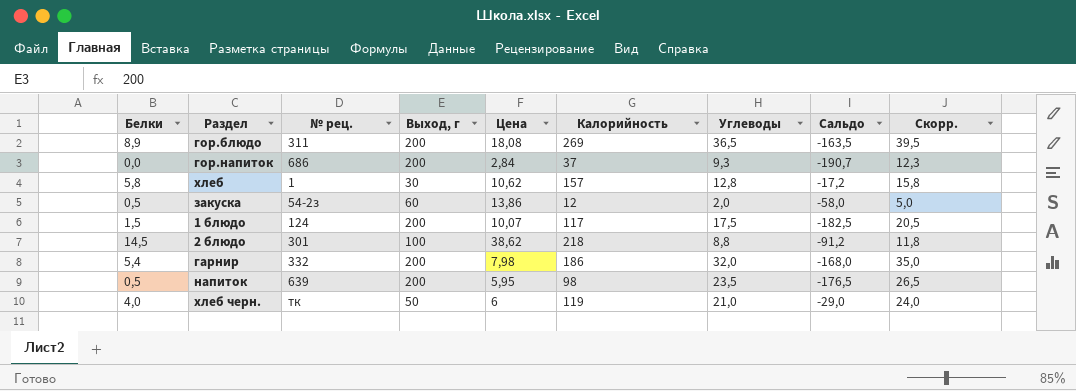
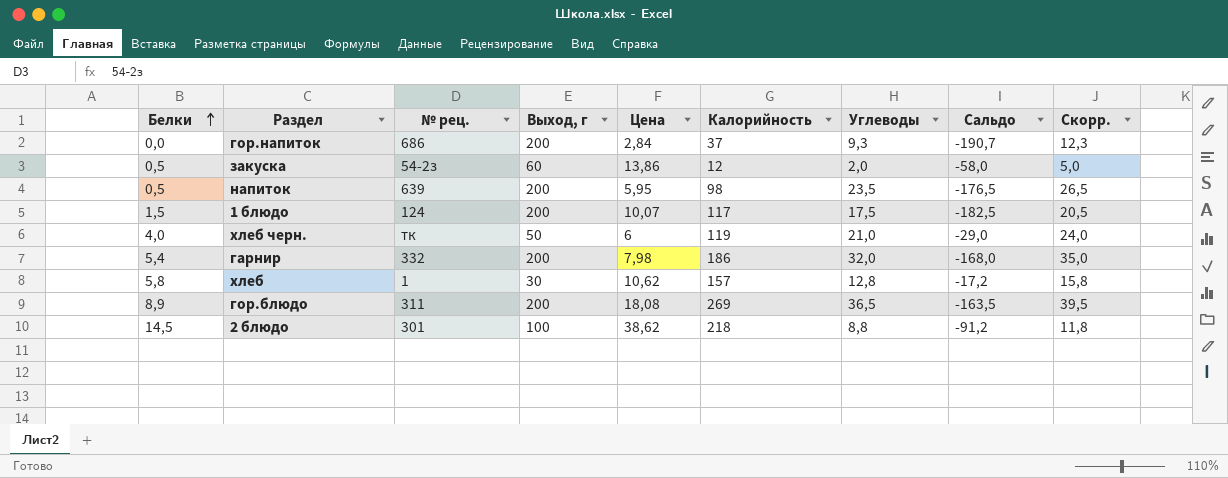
row order: none -> Белки ascending

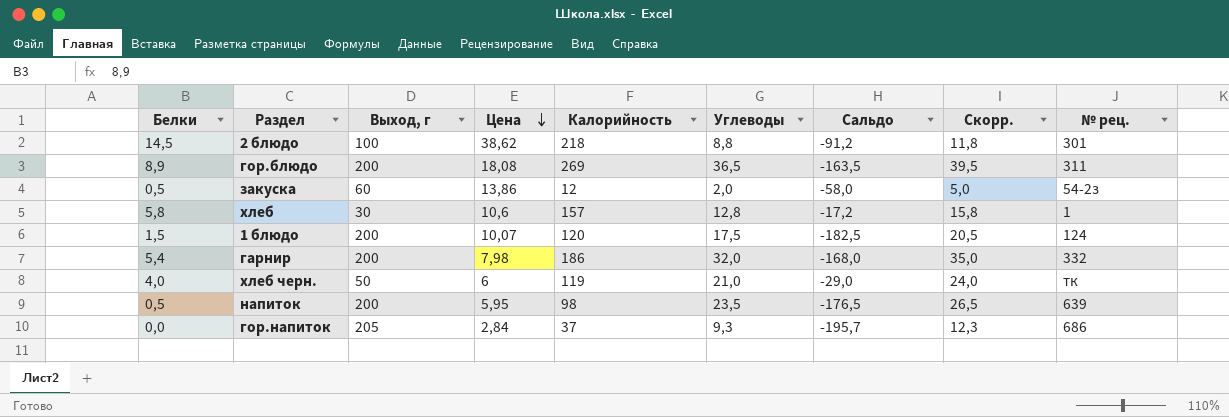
row order: Белки ascending -> Цена descending
column № рец. | position: 3 -> 9
хлеб | Цена: 10,62 -> 10,6
1 блюдо | Калорийность: 117 -> 120
гор.напиток | Выход, г: 200 -> 205
гор.напиток | Сальдо: -190,7 -> -195,7

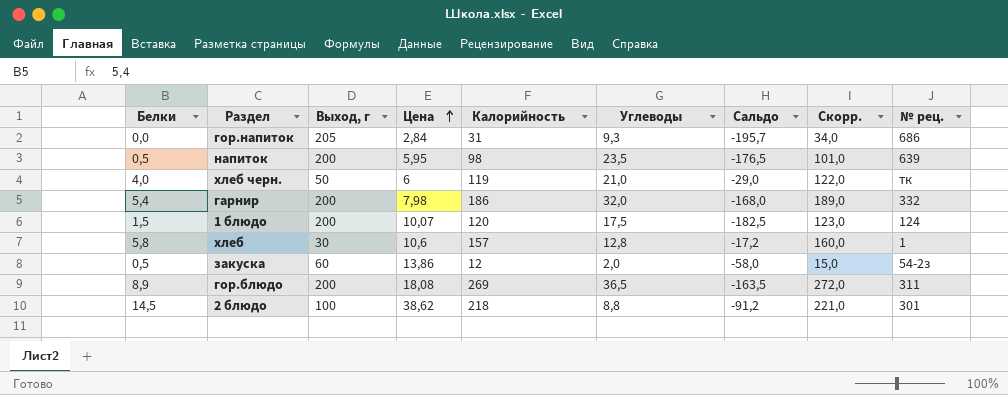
row order: Цена descending -> Цена ascending
column Скорр. | formula: [Углеводы] + 3 -> [Калорийность] + 3
гор.напиток | Калорийность: 37 -> 31

